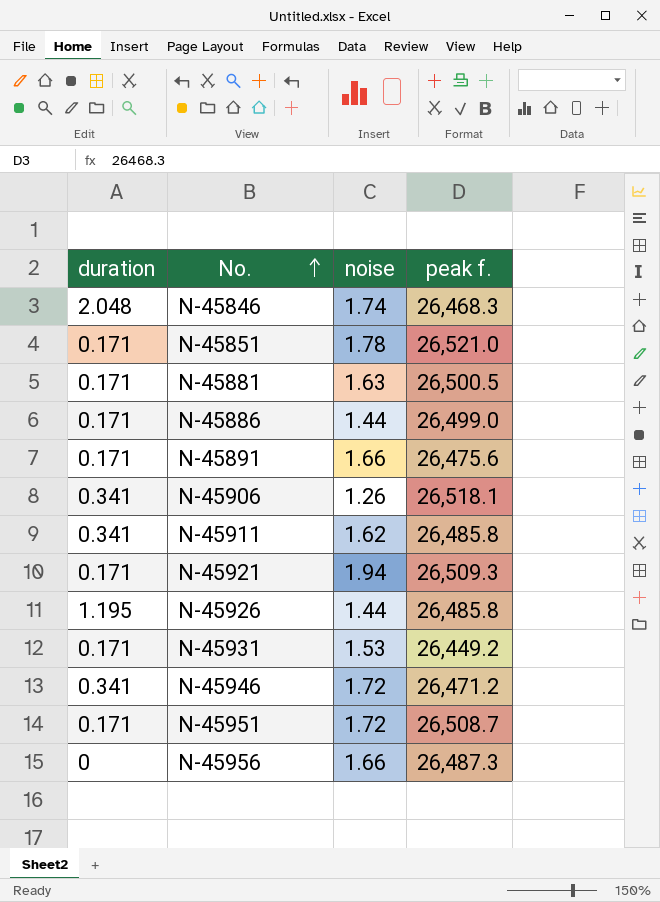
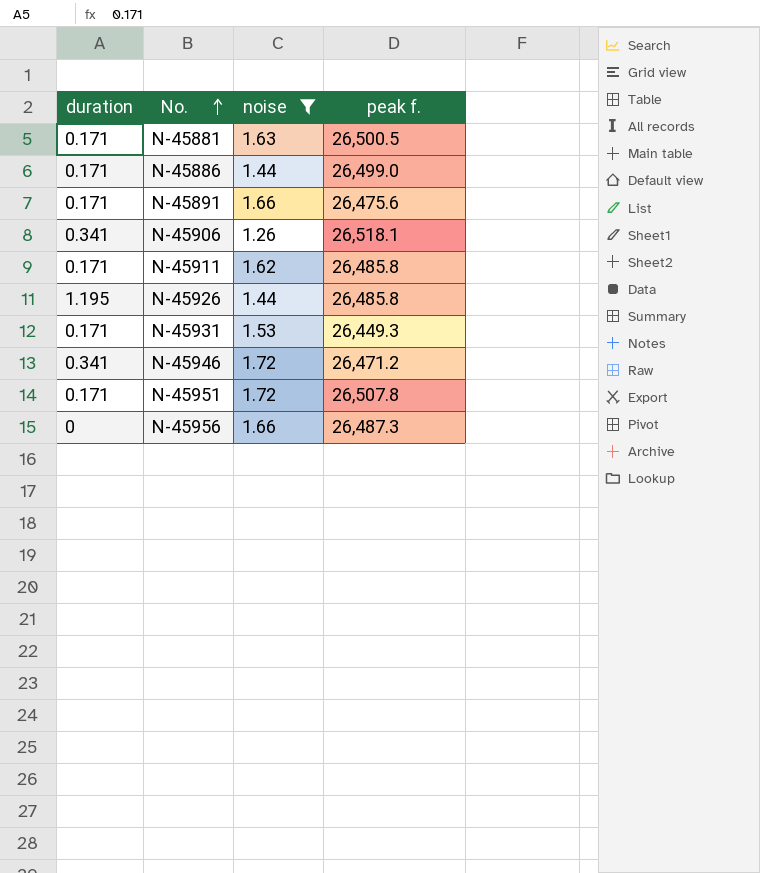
filter: none -> noise <= 1.72
N-45911 | duration: 0.341 -> 0.171
N-45931 | peak f.: 26,449.2 -> 26,449.3
N-45951 | peak f.: 26,508.7 -> 26,507.8

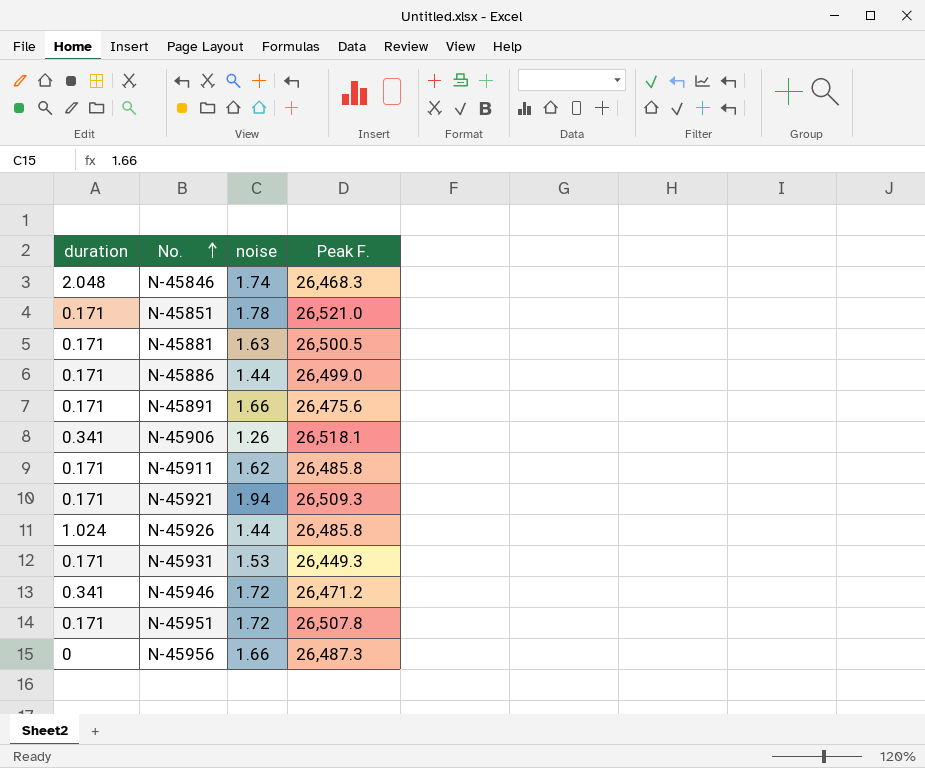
filter: noise <= 1.72 -> none
column name: peak f. -> Peak F.
N-45926 | duration: 1.195 -> 1.024

